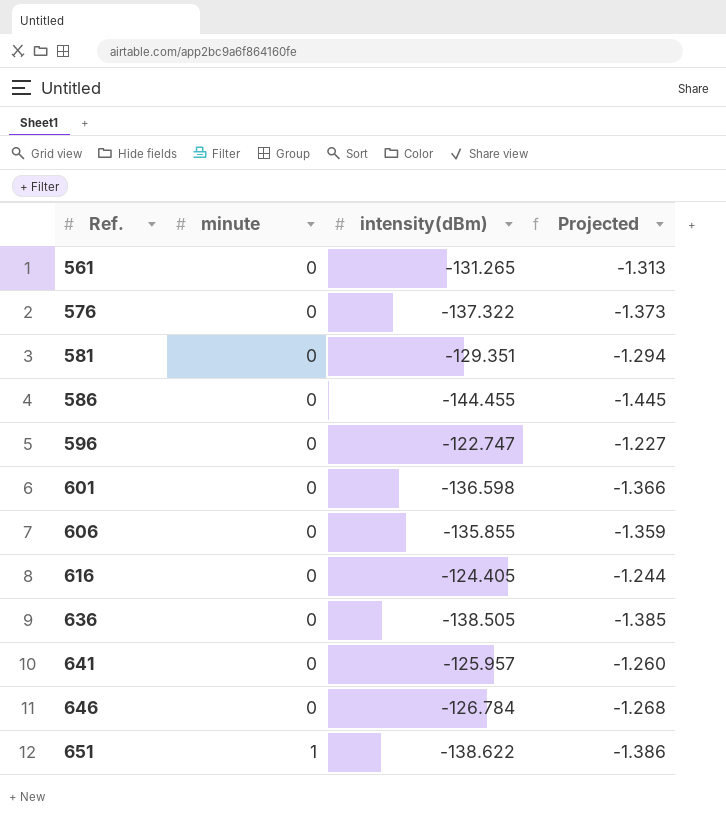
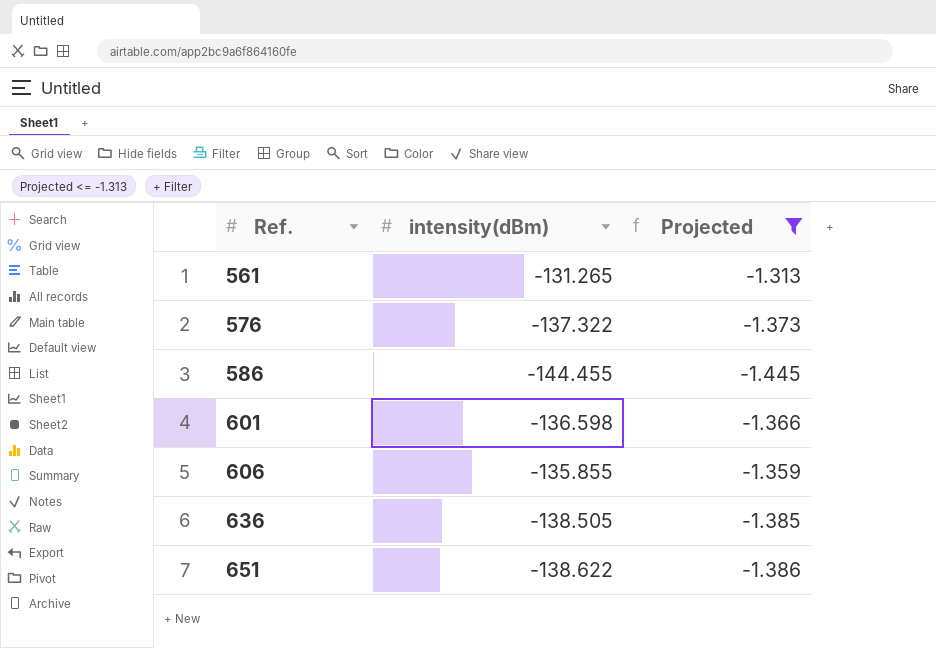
filter: none -> Projected <= -1.313
column minute | position: 2 -> none

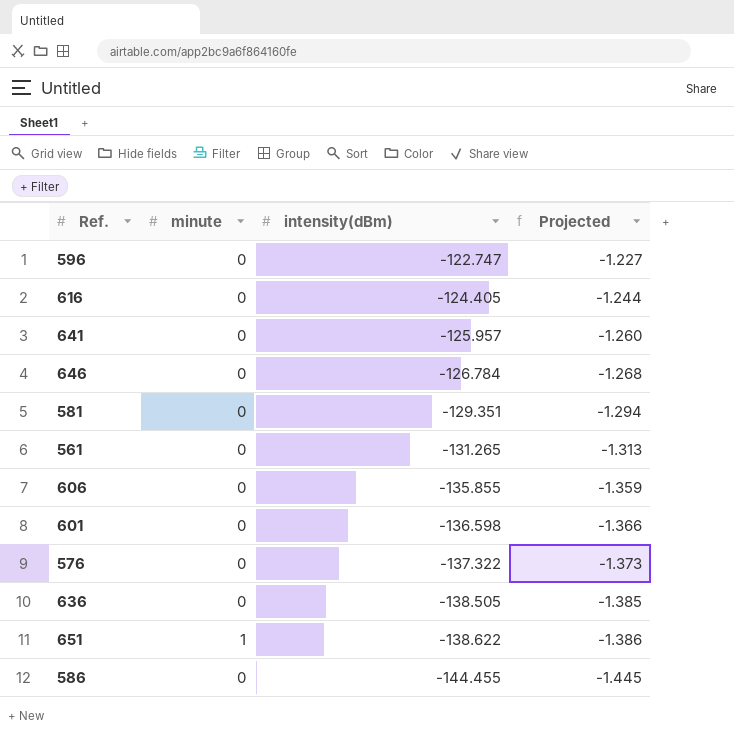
filter: Projected <= -1.313 -> none
row order: Ref. ascending -> intensity(dBm) descending
column minute | position: none -> 2

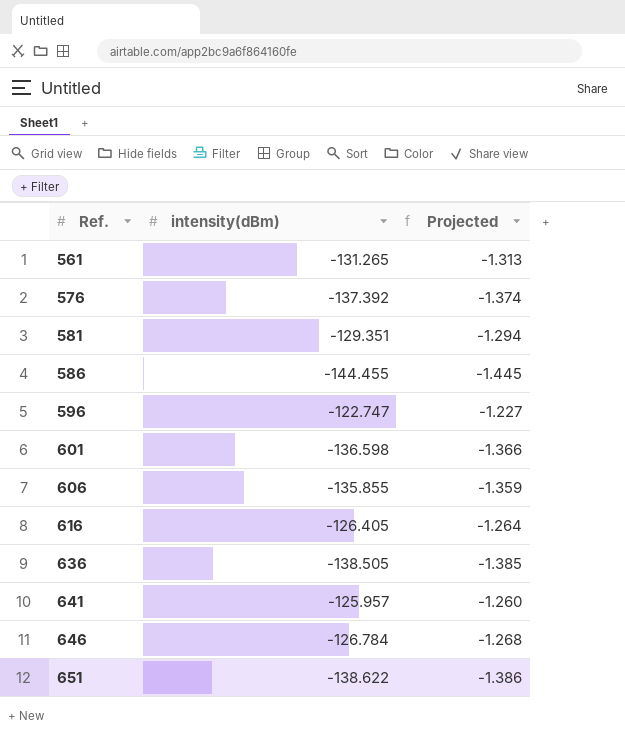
row order: intensity(dBm) descending -> Ref. ascending
column minute | position: 2 -> none
576 | intensity(dBm): -137.322 -> -137.392
576 | Projected: -1.373 -> -1.374
616 | intensity(dBm): -124.405 -> -126.405
616 | Projected: -1.244 -> -1.264

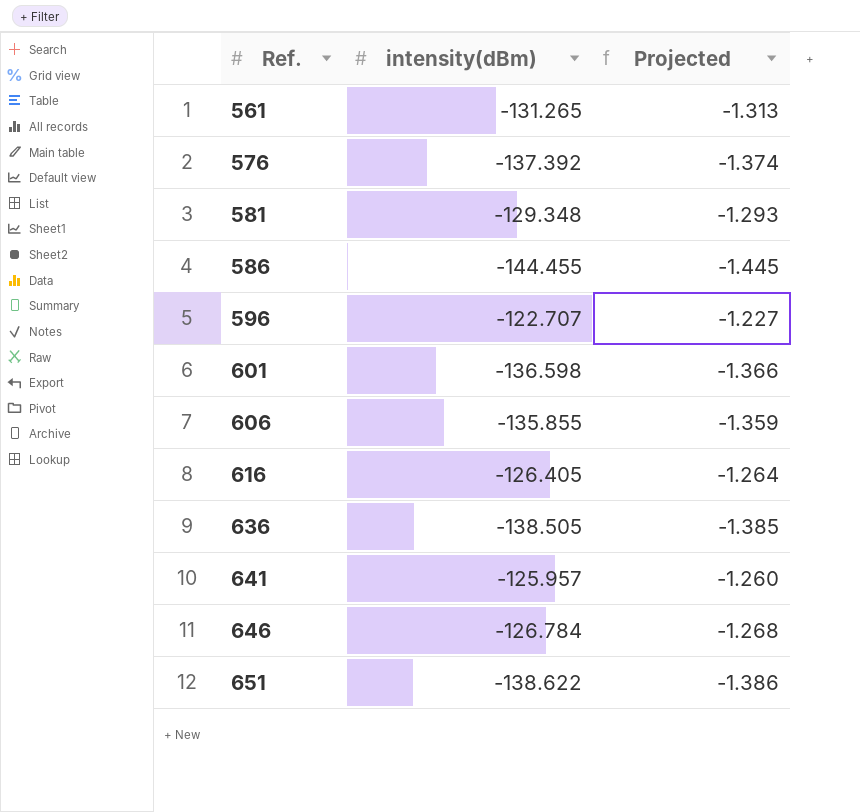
581 | intensity(dBm): -129.351 -> -129.348
581 | Projected: -1.294 -> -1.293
596 | intensity(dBm): -122.747 -> -122.707

